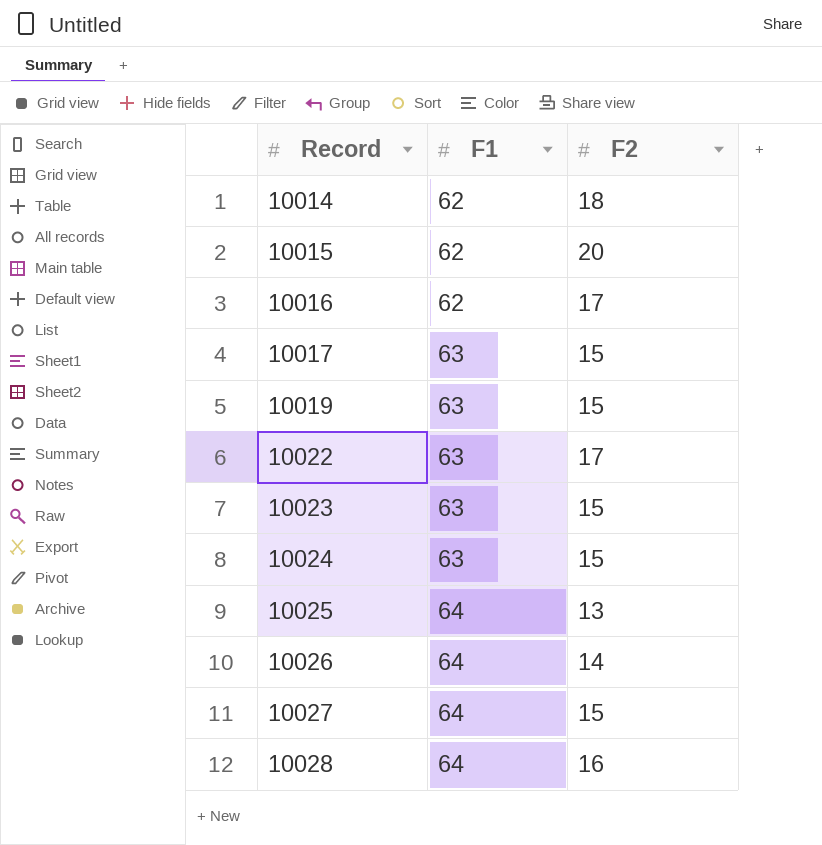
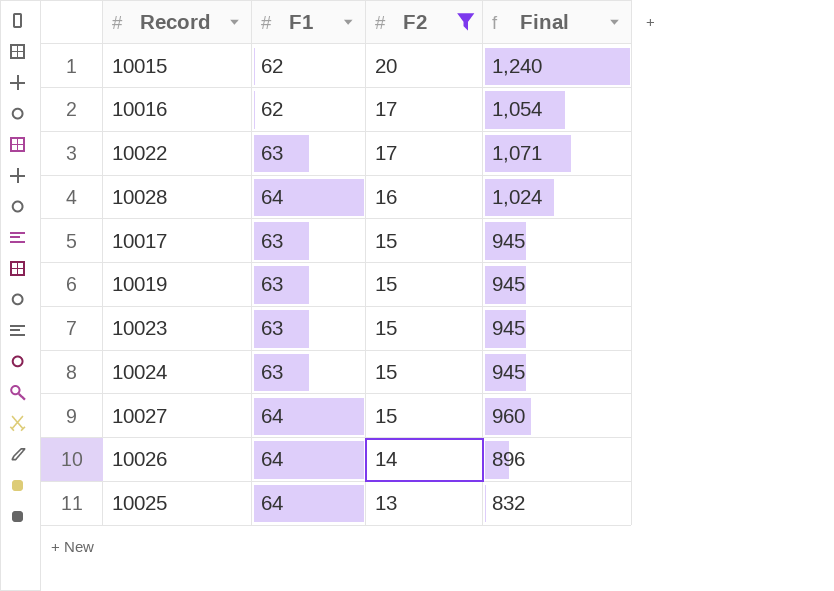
filter: none -> F2 != 18
row order: Record ascending -> F2 descending
column Final | formula: none -> [F1] * [F2]

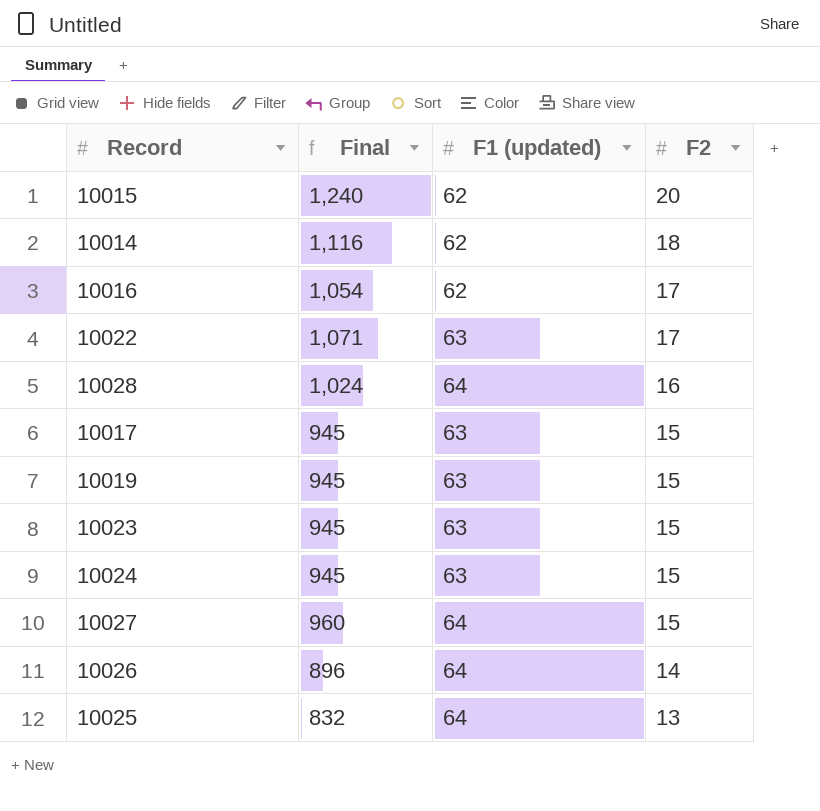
filter: F2 != 18 -> none
column Final | position: 4 -> 2
column name: F1 -> F1 (updated)

